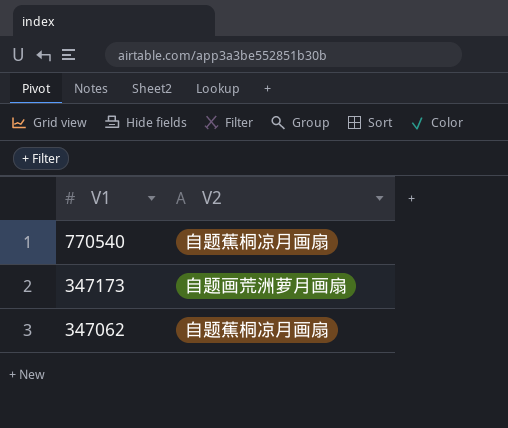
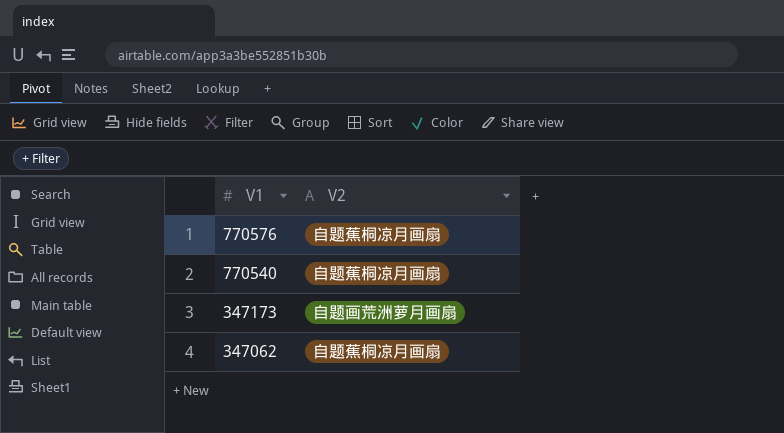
row 770576: none -> 自题蕉桐凉月画扇

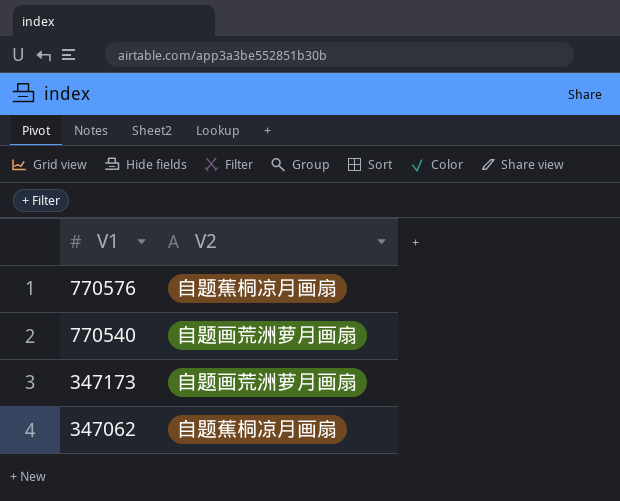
770540 | V2: 自题蕉桐凉月画扇 -> 自题画荒洲萝月画扇

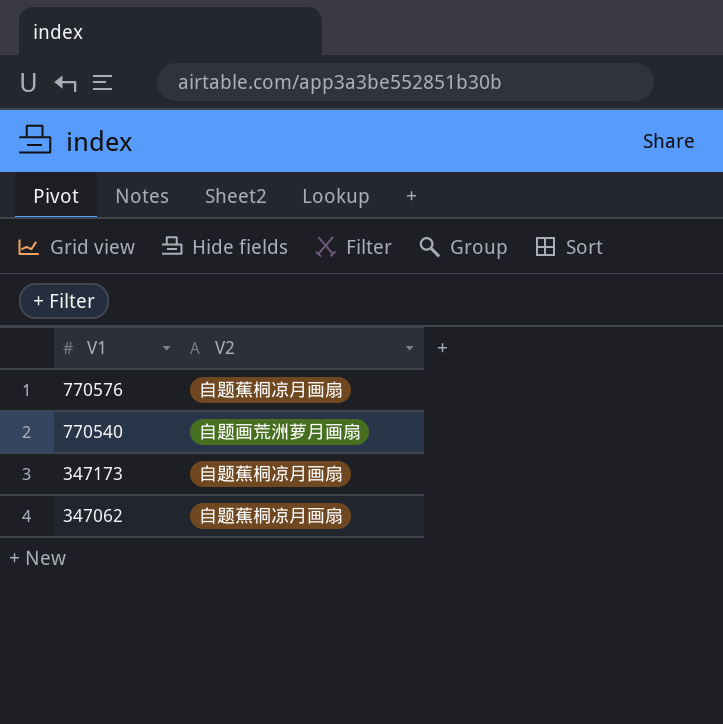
347173 | V2: 自题画荒洲萝月画扇 -> 自题蕉桐凉月画扇

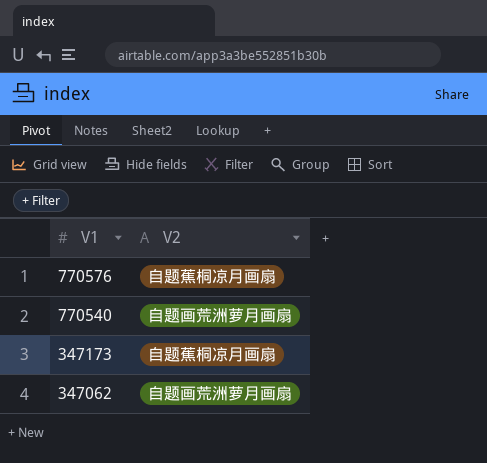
347062 | V2: 自题蕉桐凉月画扇 -> 自题画荒洲萝月画扇

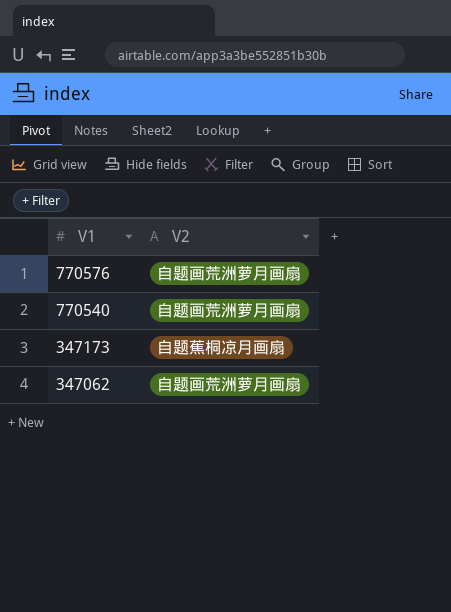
770576 | V2: 自题蕉桐凉月画扇 -> 自题画荒洲萝月画扇

